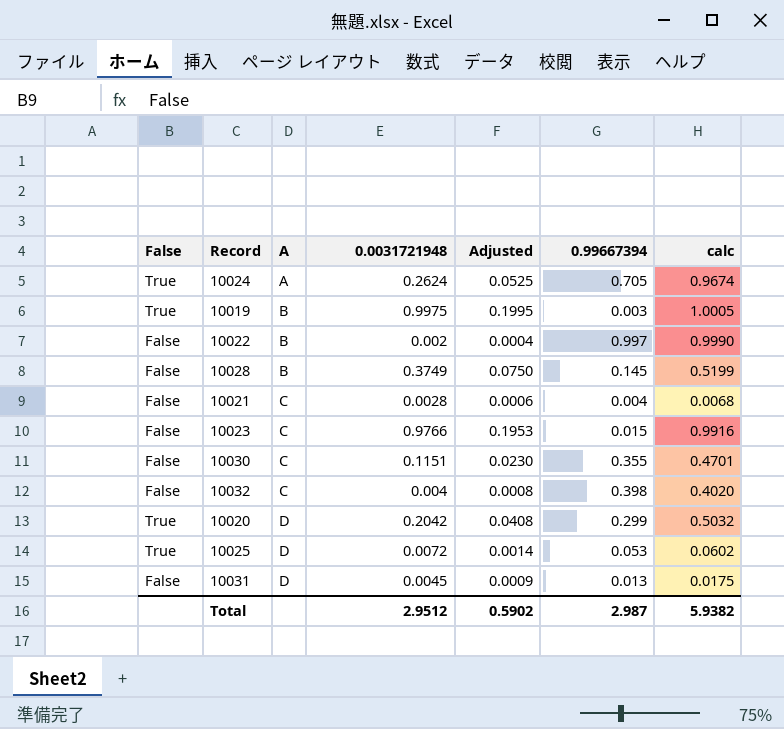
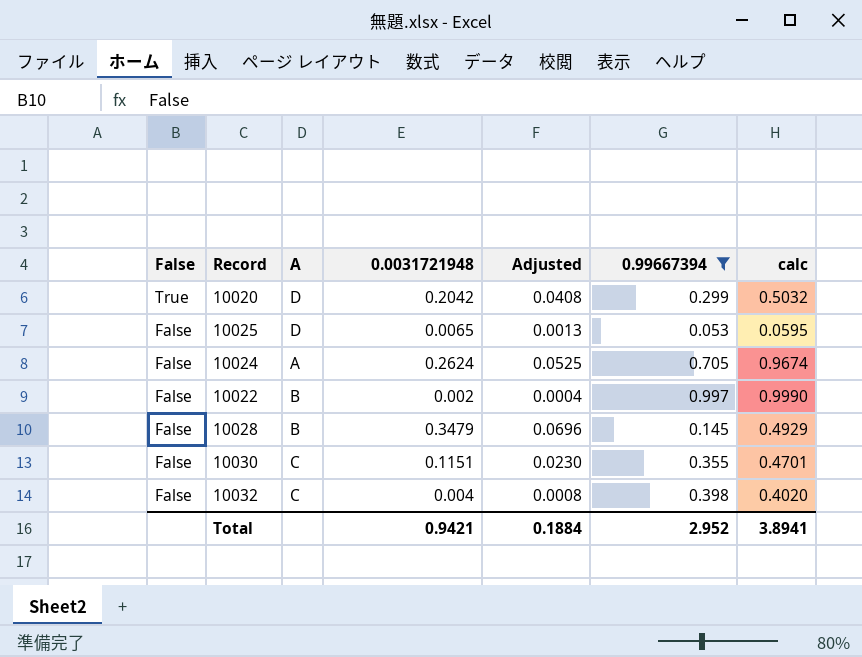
filter: none -> 0.99667394 >= 0.053
row order: A ascending -> False descending
10025 | False: True -> False
10025 | 0.0031721948: 0.0072 -> 0.0065
10025 | Adjusted: 0.0014 -> 0.0013
10025 | calc: 0.0602 -> 0.0595
10024 | False: True -> False
10028 | 0.0031721948: 0.3749 -> 0.3479
10028 | Adjusted: 0.0750 -> 0.0696
10028 | calc: 0.5199 -> 0.4929
Total | 0.0031721948: 2.9512 -> 0.9421
Total | Adjusted: 0.5902 -> 0.1884
Total | 0.99667394: 2.987 -> 2.952
Total | calc: 5.9382 -> 3.8941

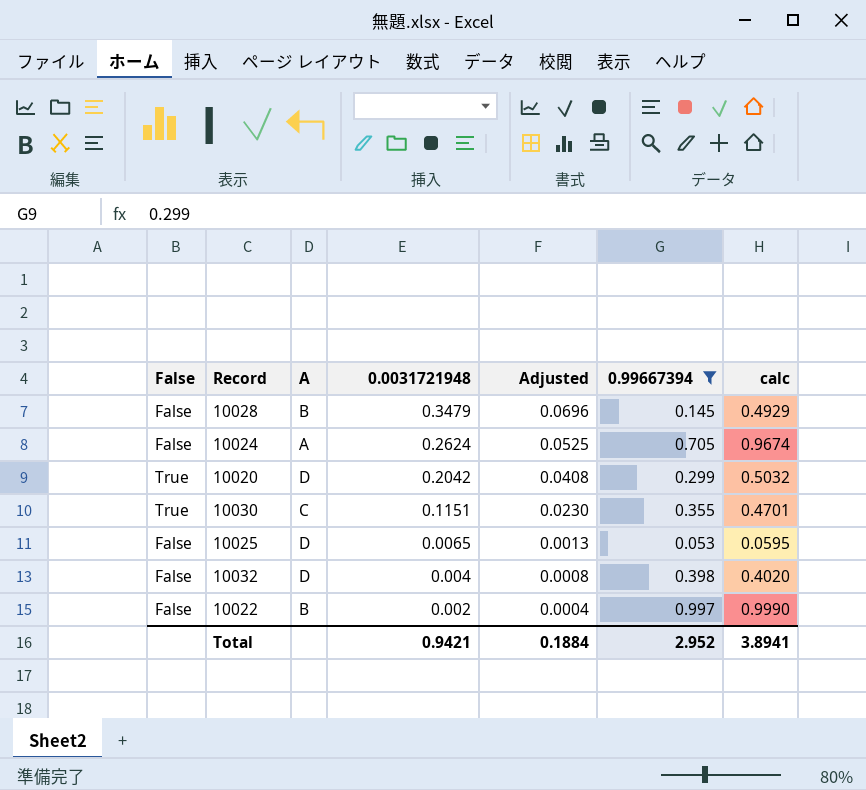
row order: False descending -> 0.0031721948 descending
10030 | False: False -> True
10032 | A: C -> D

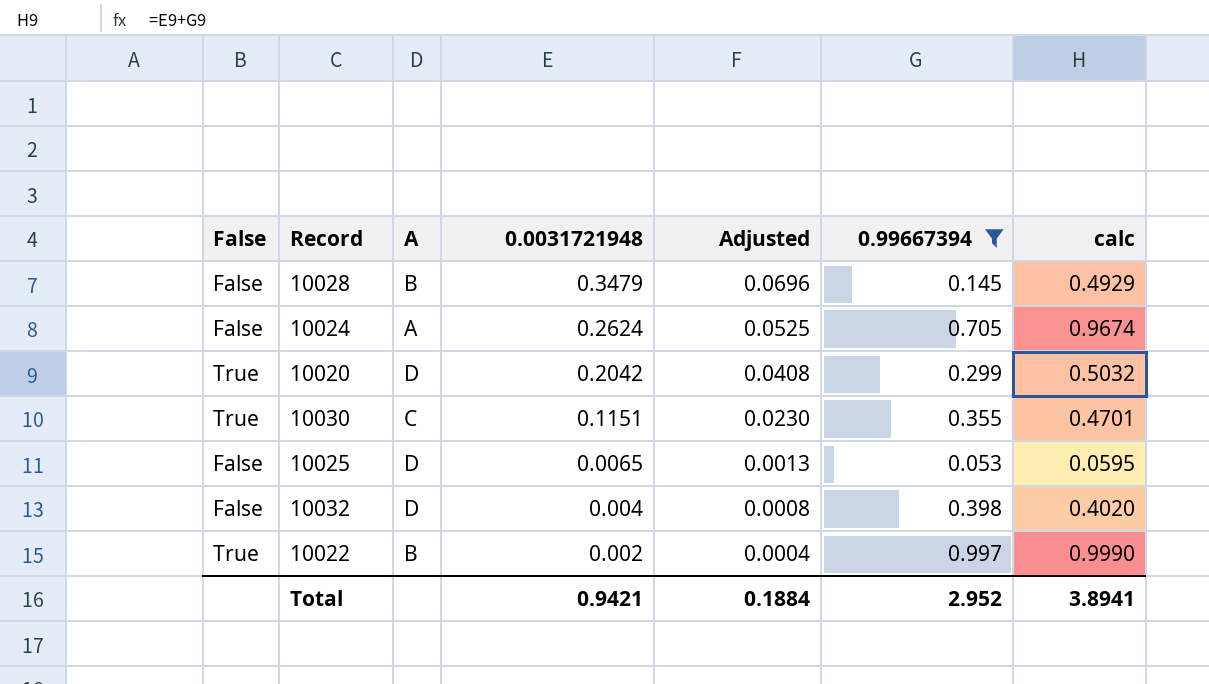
10022 | False: False -> True

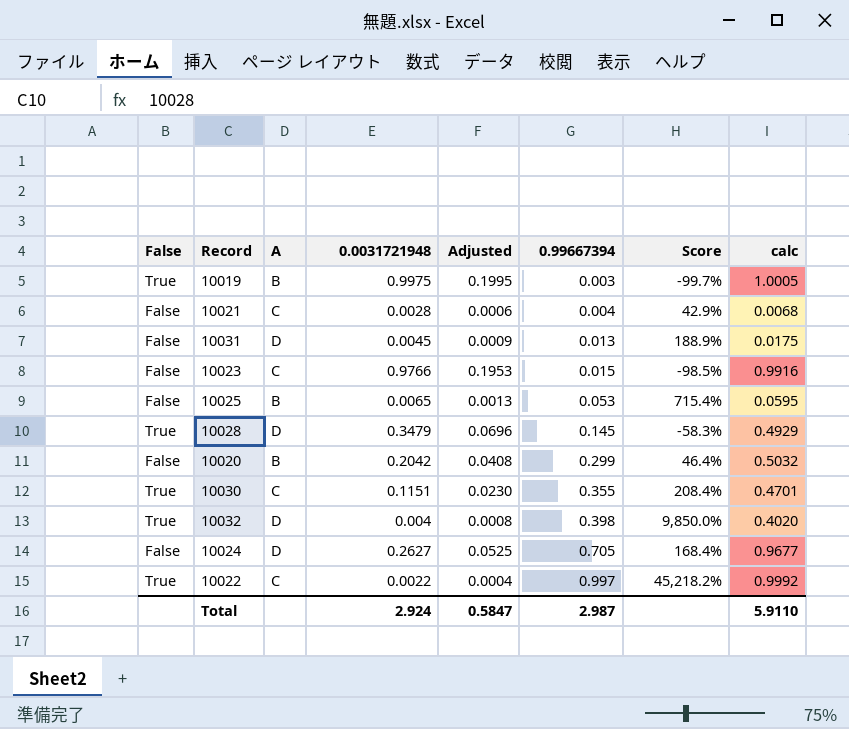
filter: 0.99667394 >= 0.053 -> none
row order: 0.0031721948 descending -> 0.99667394 ascending
column Score | formula: none -> ([0.99667394] - [0.0031721948]) / [0.0031721948]
10025 | A: D -> B
10028 | False: False -> True
10028 | A: B -> D
10020 | False: True -> False
10020 | A: D -> B
10032 | False: False -> True
10024 | A: A -> D
10024 | 0.0031721948: 0.2624 -> 0.2627
10024 | calc: 0.9674 -> 0.9677
10022 | A: B -> C
10022 | 0.0031721948: 0.002 -> 0.0022
10022 | calc: 0.9990 -> 0.9992
Total | 0.0031721948: 0.9421 -> 2.924
Total | Adjusted: 0.1884 -> 0.5847
Total | 0.99667394: 2.952 -> 2.987
Total | calc: 3.8941 -> 5.9110

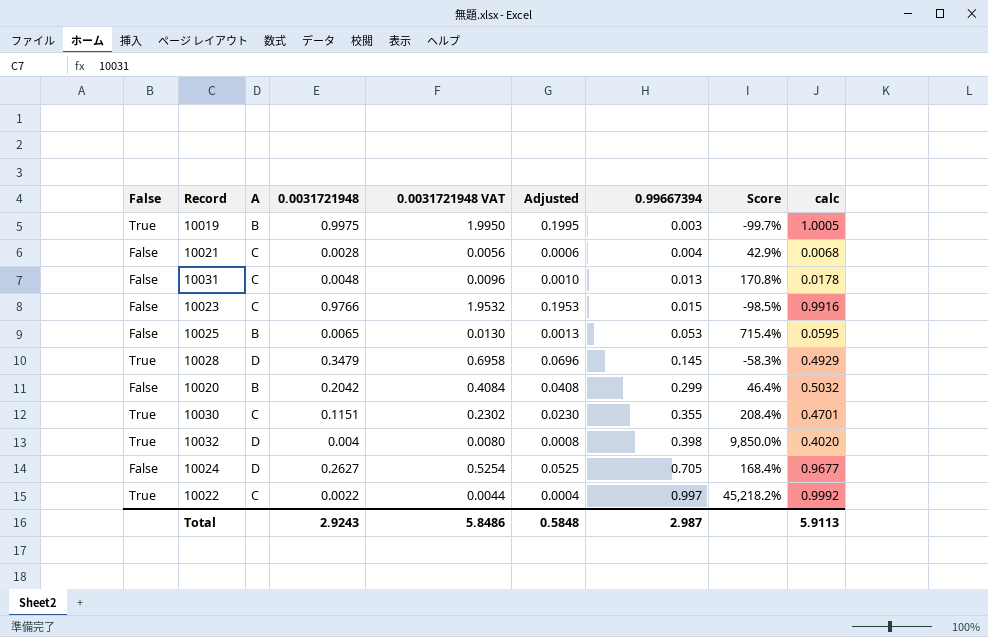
column 0.0031721948 VAT | formula: none -> [0.0031721948] * 2
10031 | A: D -> C
10031 | 0.0031721948: 0.0045 -> 0.0048
10031 | Adjusted: 0.0009 -> 0.0010
10031 | Score: 188.9% -> 170.8%
10031 | calc: 0.0175 -> 0.0178
Total | 0.0031721948: 2.924 -> 2.9243
Total | Adjusted: 0.5847 -> 0.5848
Total | calc: 5.9110 -> 5.9113

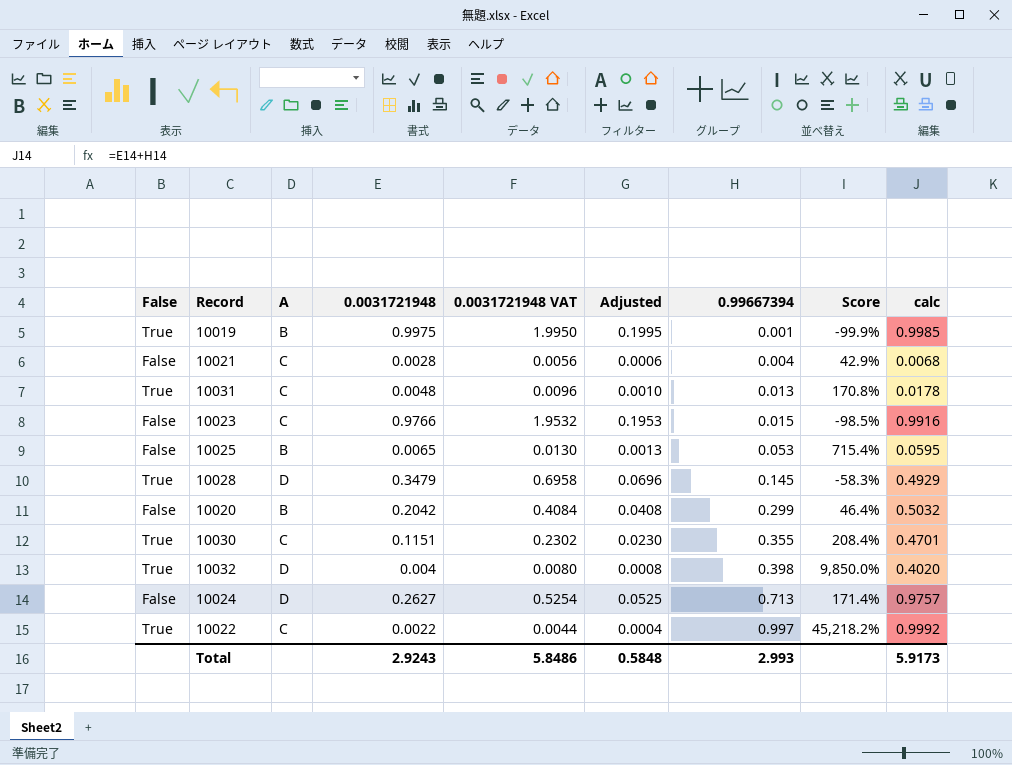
10019 | 0.99667394: 0.003 -> 0.001
10019 | Score: -99.7% -> -99.9%
10019 | calc: 1.0005 -> 0.9985
10031 | False: False -> True
10024 | 0.99667394: 0.705 -> 0.713
10024 | Score: 168.4% -> 171.4%
10024 | calc: 0.9677 -> 0.9757
Total | 0.99667394: 2.987 -> 2.993
Total | calc: 5.9113 -> 5.9173

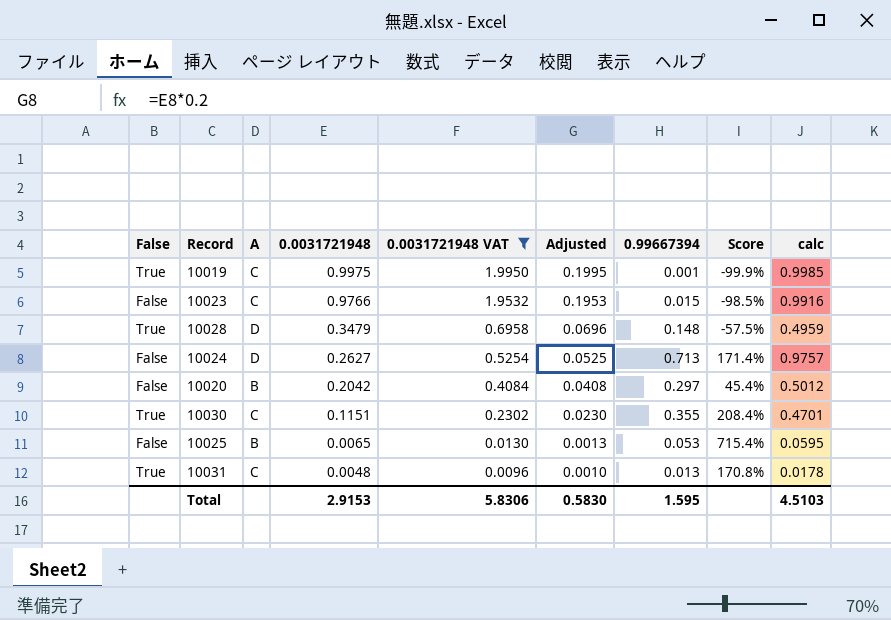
filter: none -> 0.0031721948 VAT >= 0.0096
row order: 0.99667394 ascending -> 0.0031721948 descending
10019 | A: B -> C
10028 | 0.99667394: 0.145 -> 0.148
10028 | Score: -58.3% -> -57.5%
10028 | calc: 0.4929 -> 0.4959
10020 | 0.99667394: 0.299 -> 0.297
10020 | Score: 46.4% -> 45.4%
10020 | calc: 0.5032 -> 0.5012
Total | 0.0031721948: 2.9243 -> 2.9153
Total | 0.0031721948 VAT: 5.8486 -> 5.8306
Total | Adjusted: 0.5848 -> 0.5830
Total | 0.99667394: 2.993 -> 1.595
Total | calc: 5.9173 -> 4.5103

